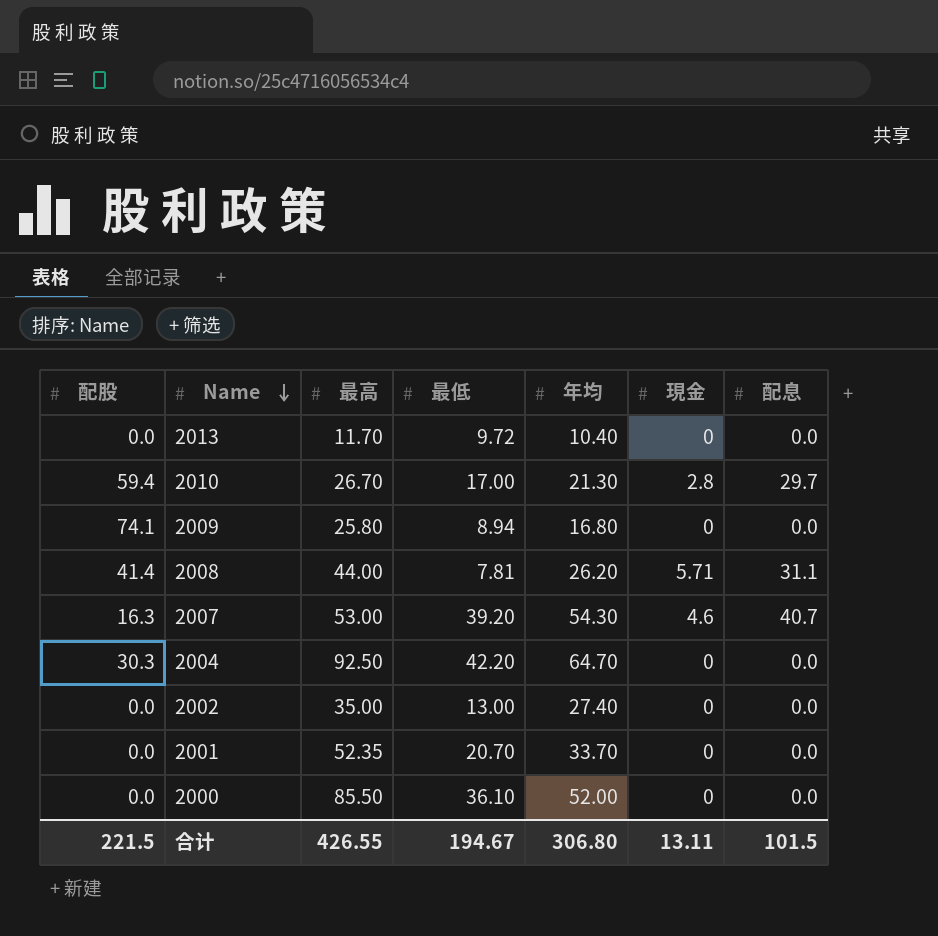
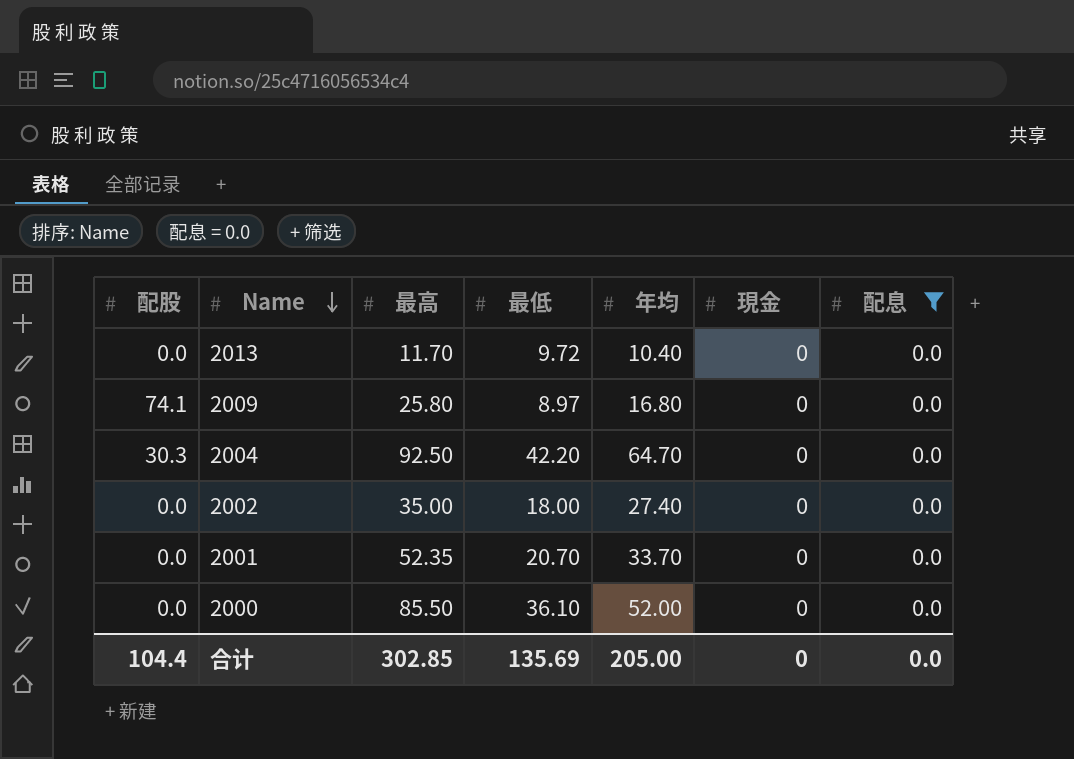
filter: none -> 配息 = 0.0
2009 | 最低: 8.94 -> 8.97
2002 | 最低: 13.00 -> 18.00
合计 | 配股: 221.5 -> 104.4
合计 | 最高: 426.55 -> 302.85
合计 | 最低: 194.67 -> 135.69
合计 | 年均: 306.80 -> 205.00
合计 | 現金: 13.11 -> 0
合计 | 配息: 101.5 -> 0.0

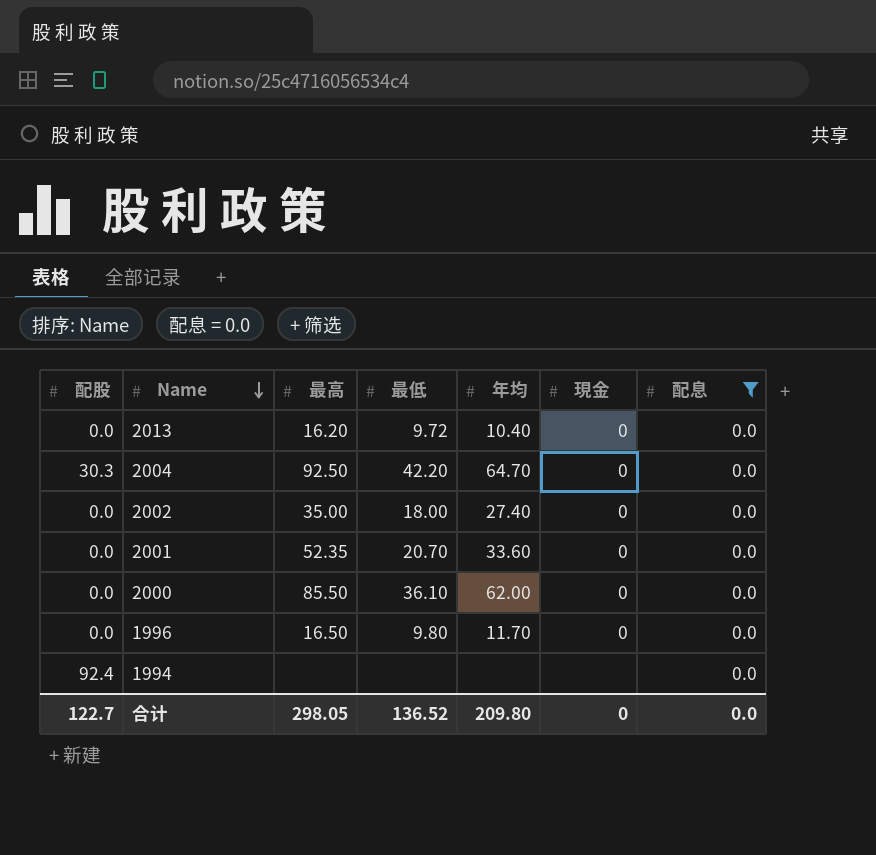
row 2009: 74.1 | 25.80 | 8.97 | 16.80 | 0 | 0.0 -> none
2013 | 最高: 11.70 -> 16.20
2001 | 年均: 33.70 -> 33.60
2000 | 年均: 52.00 -> 62.00
row 1996: none -> 0.0 | 16.50 | 9.80 | 11.70 | 0 | 0.0
row 1994: none -> 92.4 | none | none | none | none | 0.0
合计 | 配股: 104.4 -> 122.7
合计 | 最高: 302.85 -> 298.05
合计 | 最低: 135.69 -> 136.52
合计 | 年均: 205.00 -> 209.80

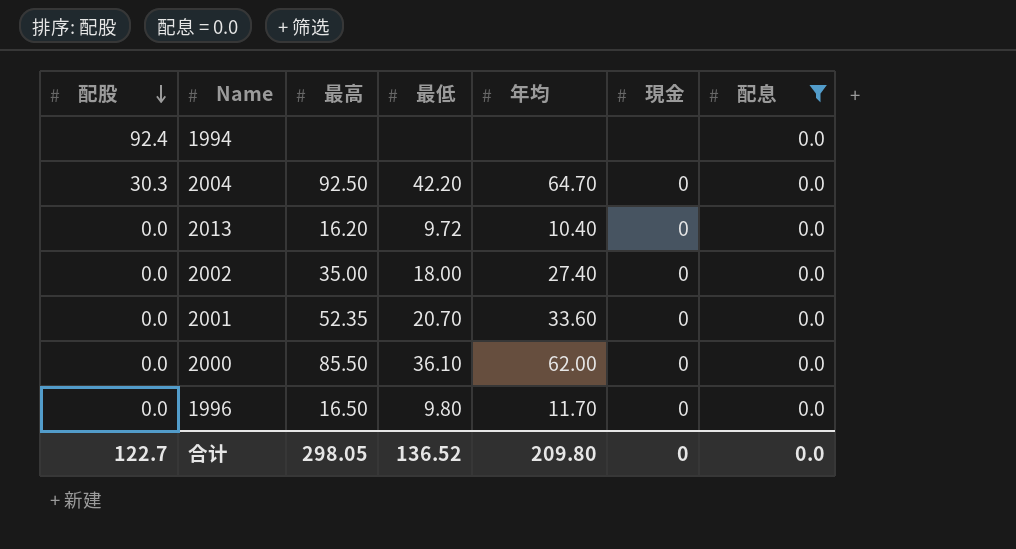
row order: Name descending -> 配股 descending

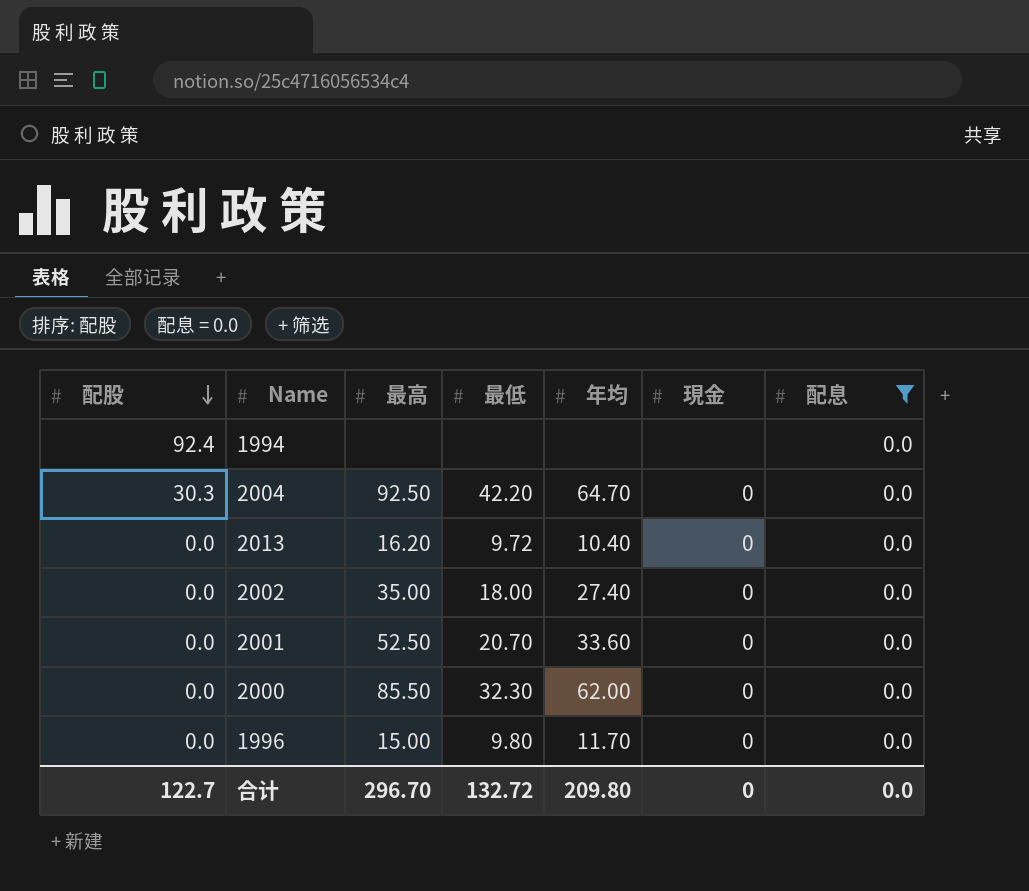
2001 | 最高: 52.35 -> 52.50
2000 | 最低: 36.10 -> 32.30
1996 | 最高: 16.50 -> 15.00
合计 | 最高: 298.05 -> 296.70
合计 | 最低: 136.52 -> 132.72

